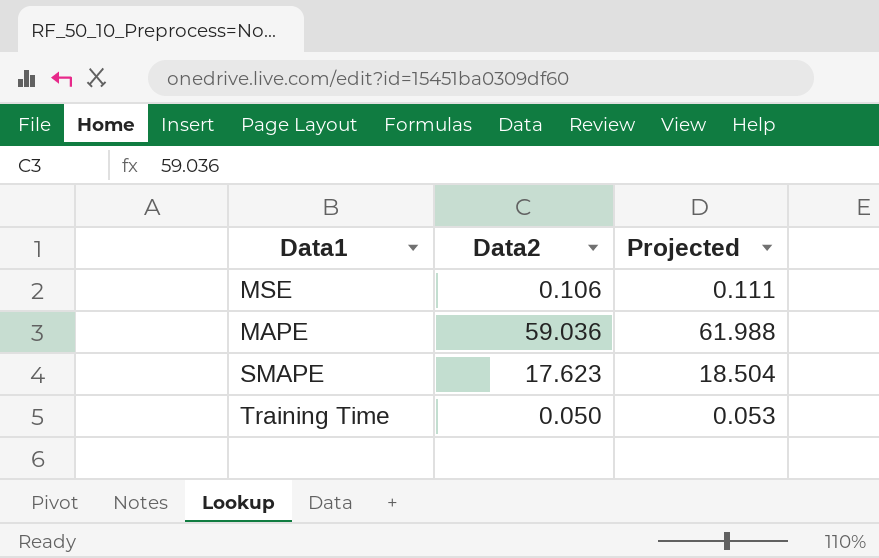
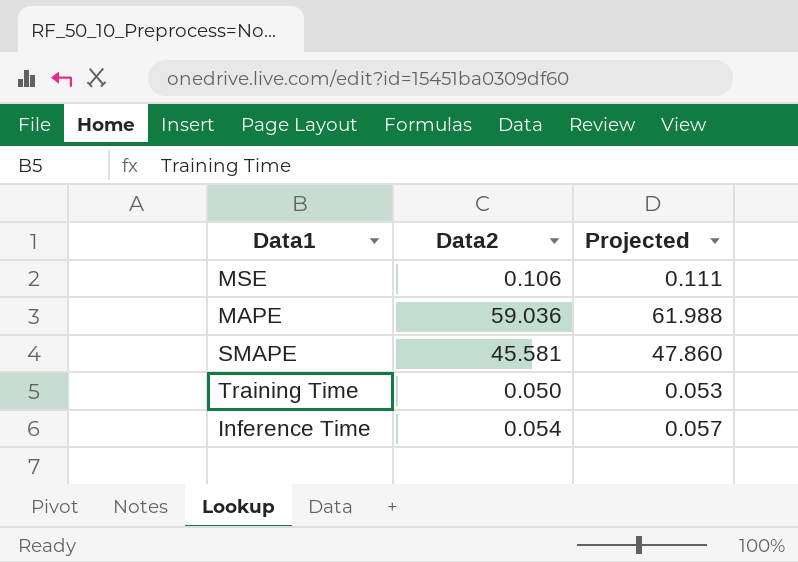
SMAPE | Data2: 17.623 -> 45.581
SMAPE | Projected: 18.504 -> 47.860
row Inference Time: none -> 0.054 | 0.057

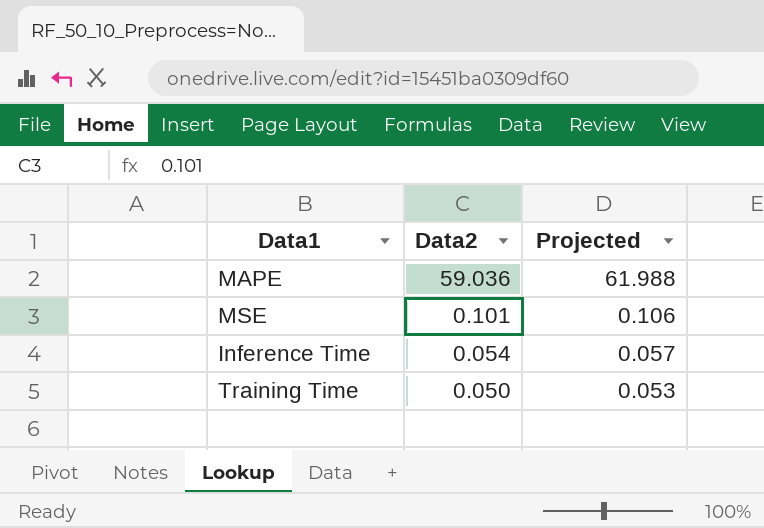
row order: none -> Data2 descending
row SMAPE: 45.581 | 47.860 -> none
MSE | Data2: 0.106 -> 0.101
MSE | Projected: 0.111 -> 0.106

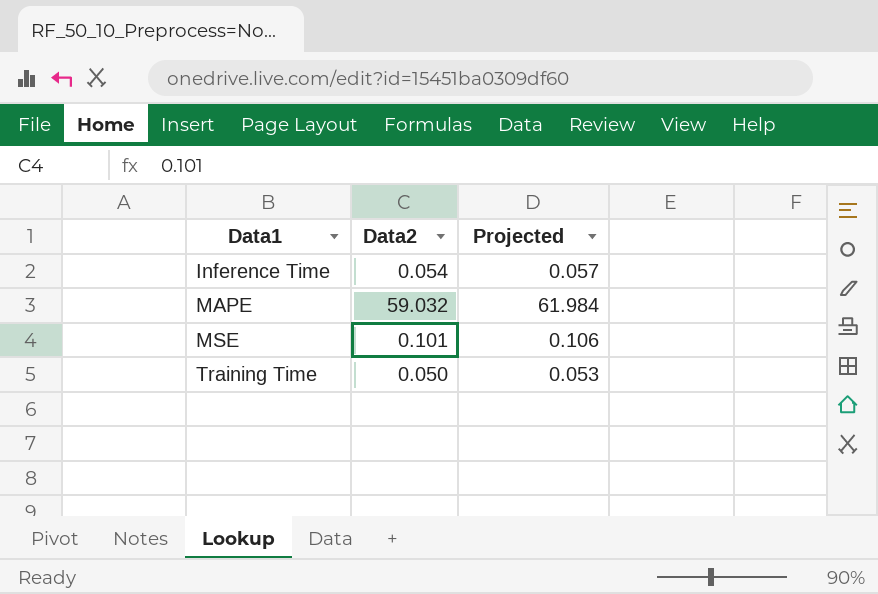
row order: Data2 descending -> Data1 ascending
MAPE | Data2: 59.036 -> 59.032
MAPE | Projected: 61.988 -> 61.984

